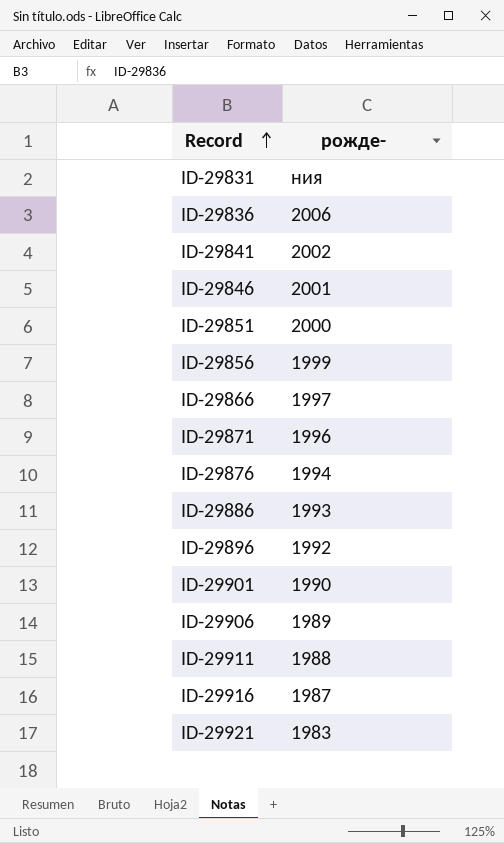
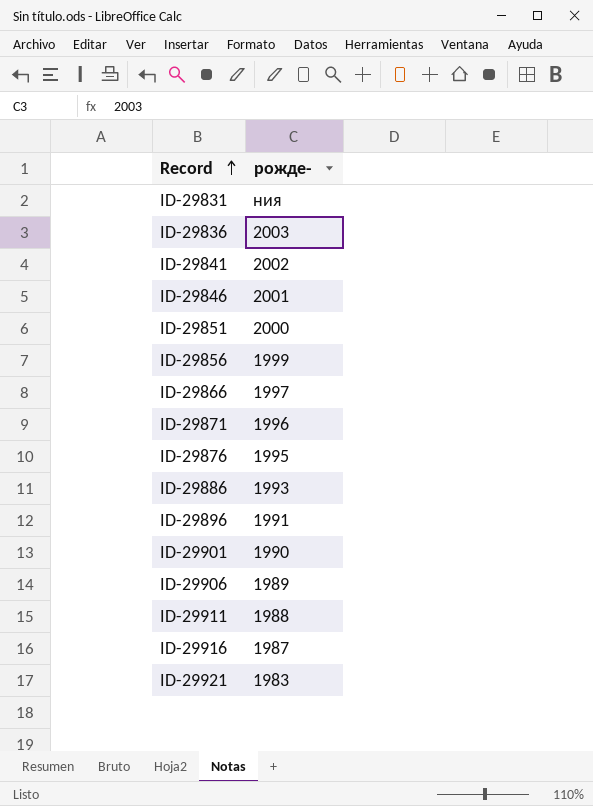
ID-29836 | рожде-: 2006 -> 2003
ID-29876 | рожде-: 1994 -> 1995
ID-29896 | рожде-: 1992 -> 1991

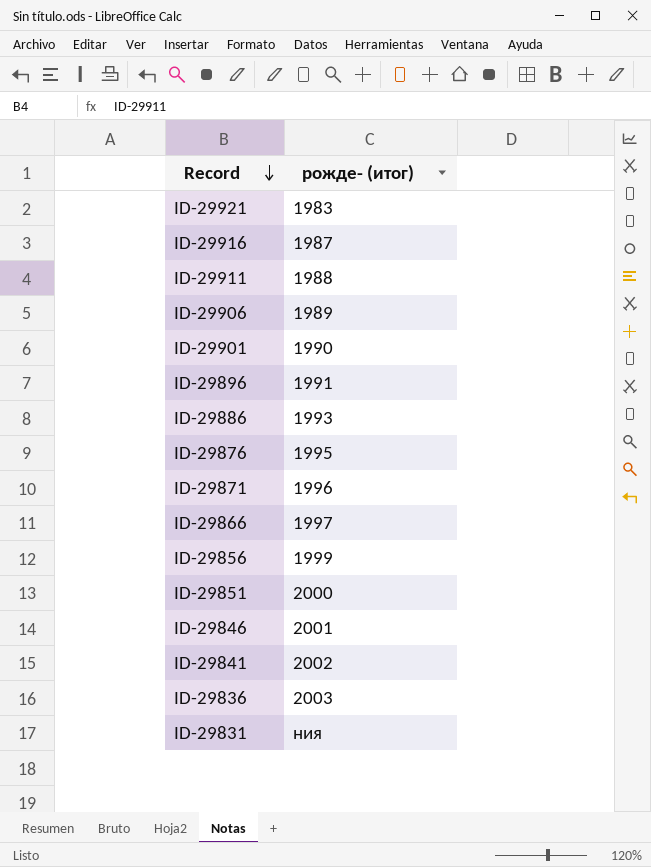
row order: Record ascending -> Record descending
column name: рожде- -> рожде- (итог)

